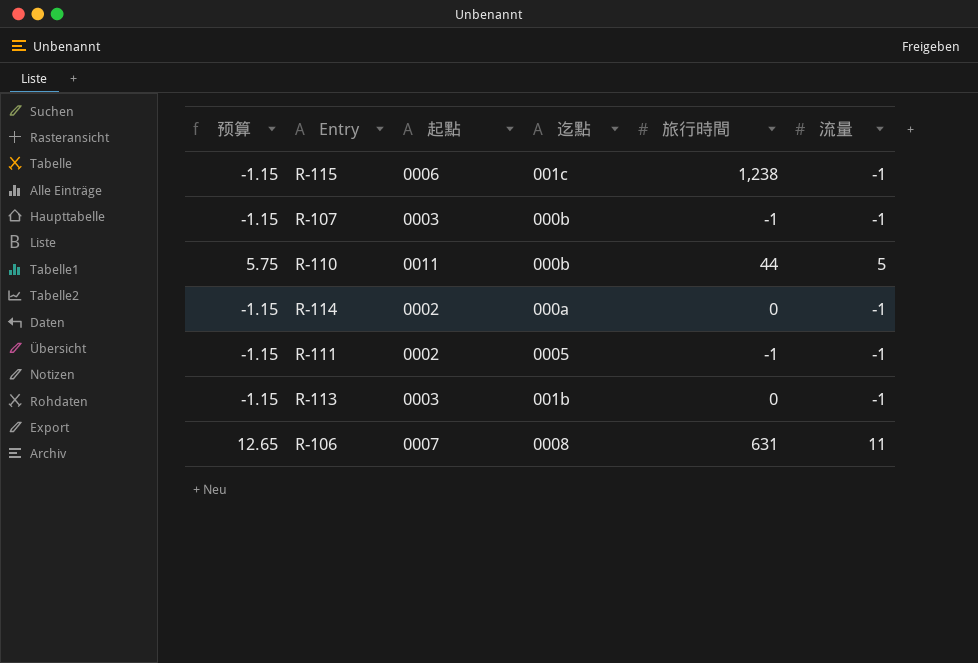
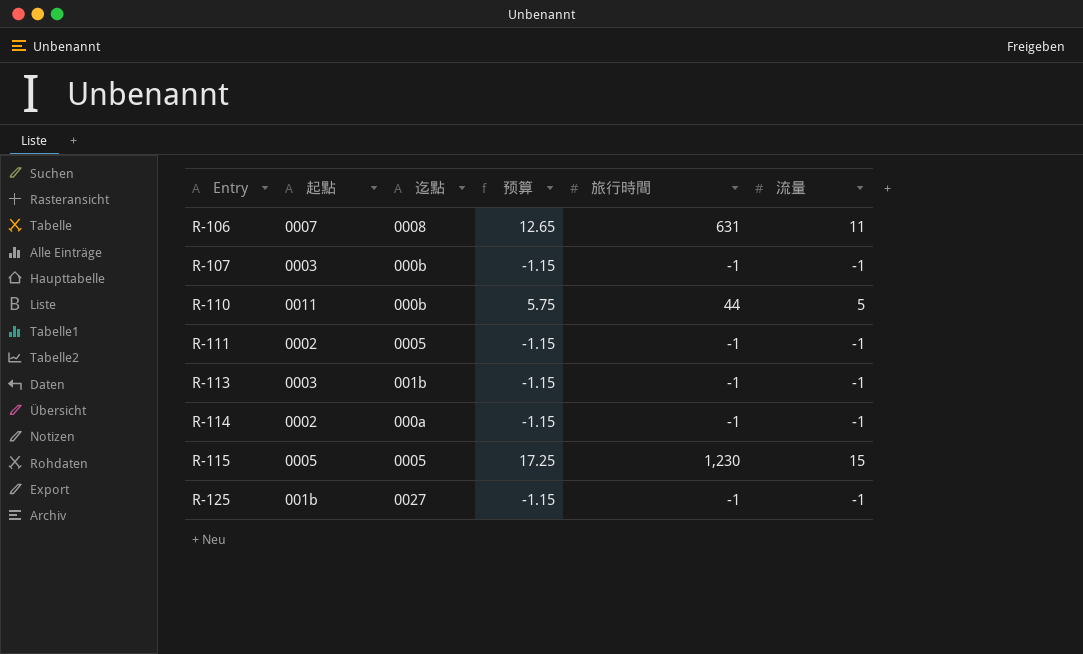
row order: none -> Entry ascending
column 预算 | position: 1 -> 4
R-113 | 旅行時間: 0 -> -1
R-114 | 旅行時間: 0 -> -1
R-115 | 起點: 0006 -> 0005
R-115 | 迄點: 001c -> 0005
R-115 | 预算: -1.15 -> 17.25
R-115 | 旅行時間: 1,238 -> 1,230
R-115 | 流量: -1 -> 15
row R-125: none -> 001b | 0027 | -1.15 | -1 | -1

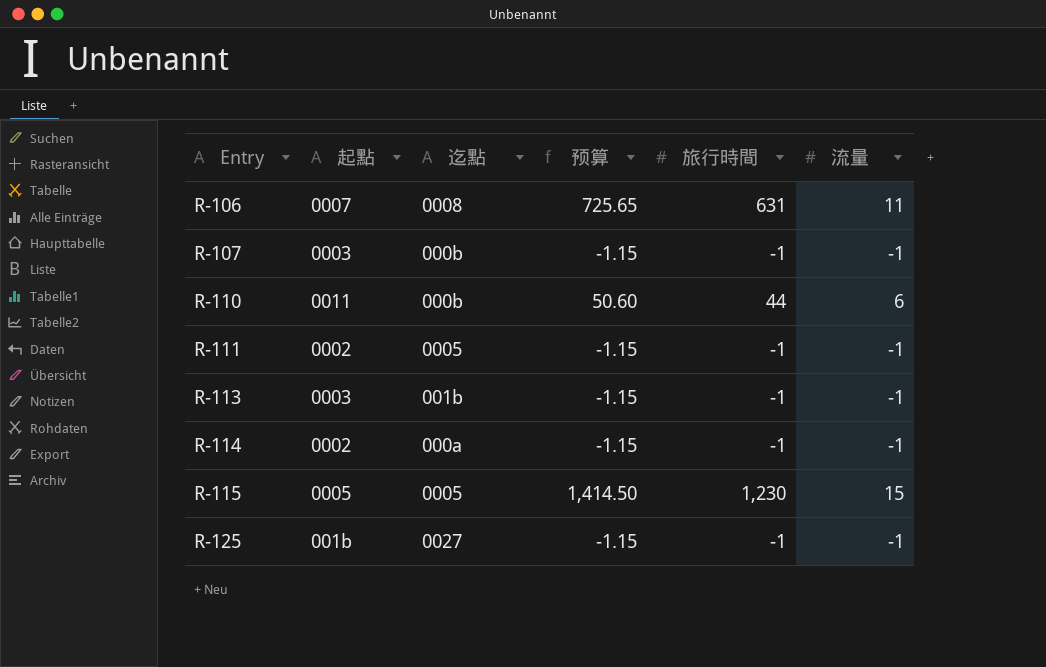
column 预算 | formula: [流量] * 1.15 -> [旅行時間] * 1.15
R-110 | 流量: 5 -> 6

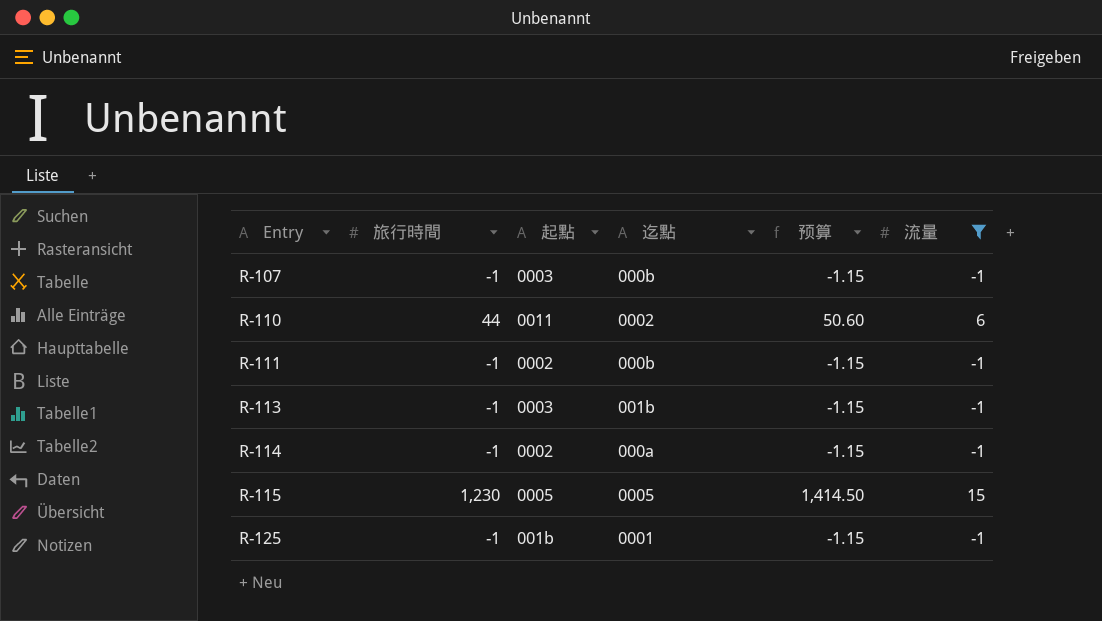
filter: none -> 流量 != 11
column 旅行時間 | position: 5 -> 2
R-110 | 迄點: 000b -> 0002
R-111 | 迄點: 0005 -> 000b
R-125 | 迄點: 0027 -> 0001

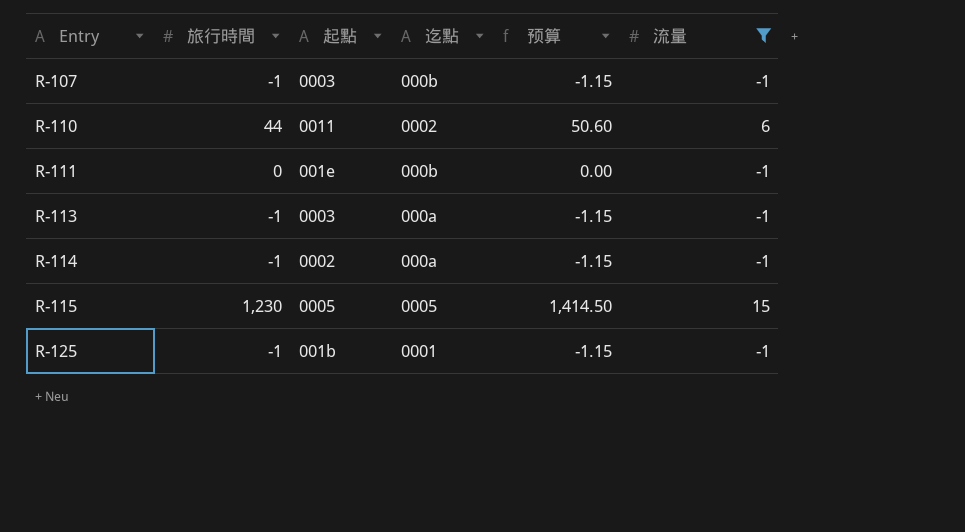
R-111 | 旅行時間: -1 -> 0
R-111 | 起點: 0002 -> 001e
R-111 | 预算: -1.15 -> 0.00
R-113 | 迄點: 001b -> 000a

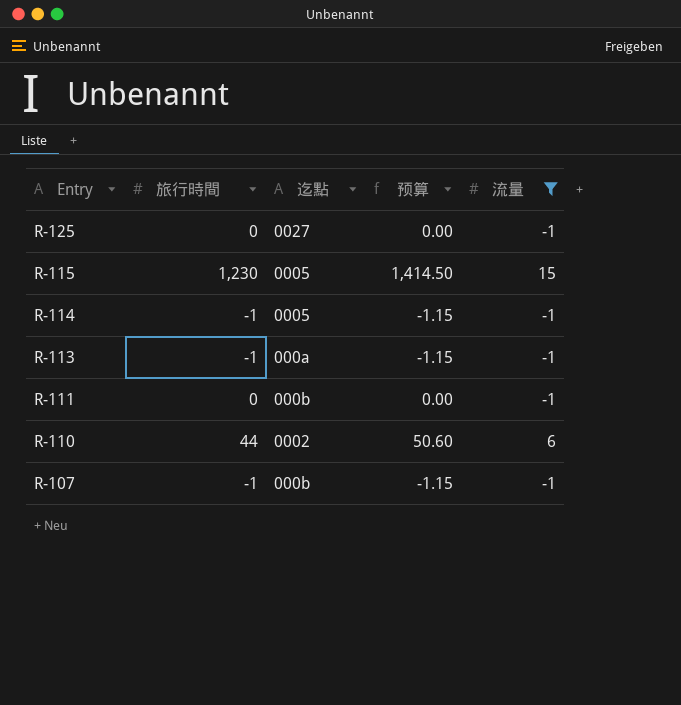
row order: Entry ascending -> Entry descending
column 起點 | position: 3 -> none
R-125 | 旅行時間: -1 -> 0
R-125 | 迄點: 0001 -> 0027
R-125 | 预算: -1.15 -> 0.00
R-114 | 迄點: 000a -> 0005

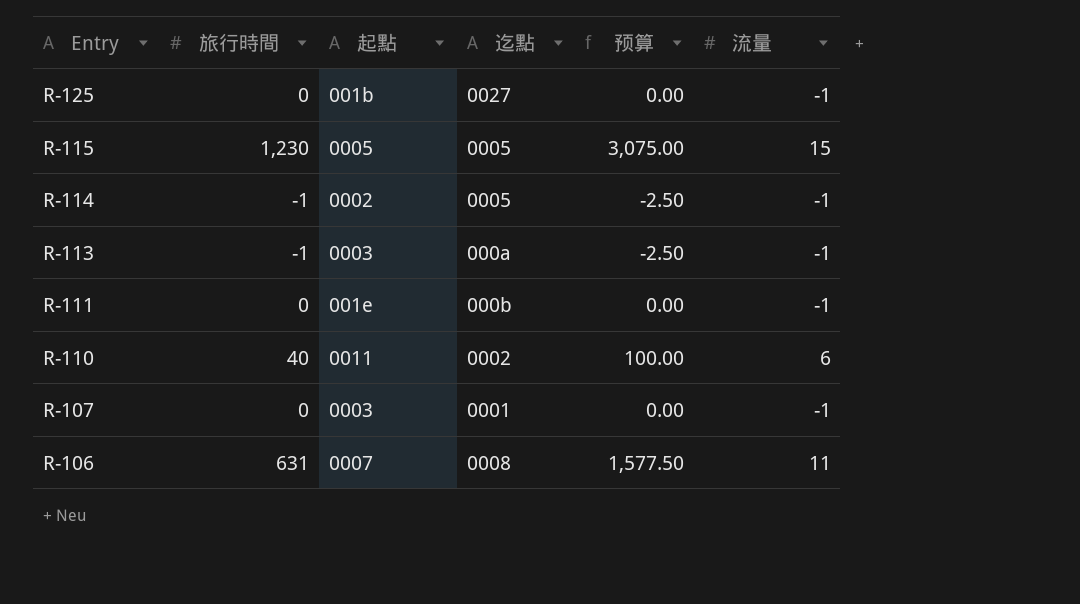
filter: 流量 != 11 -> none
column 起點 | position: none -> 3
column 预算 | formula: [旅行時間] * 1.15 -> [旅行時間] * 2.5
R-110 | 旅行時間: 44 -> 40
R-107 | 旅行時間: -1 -> 0
R-107 | 迄點: 000b -> 0001

